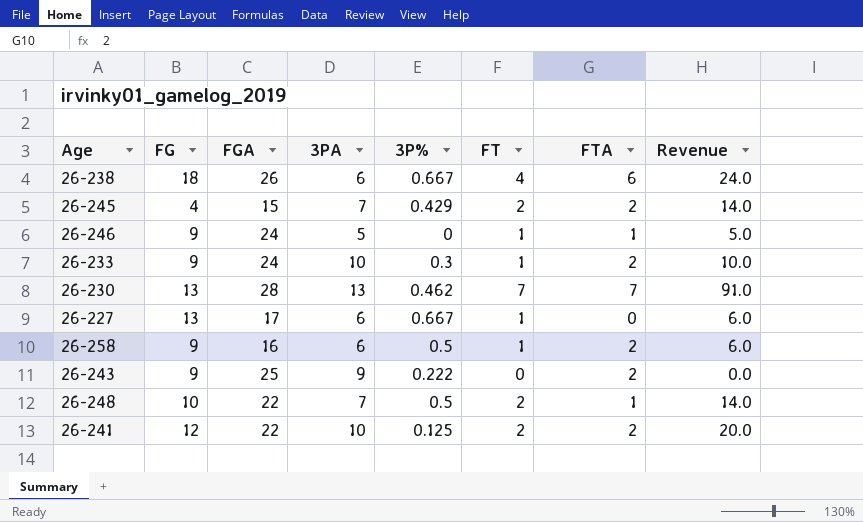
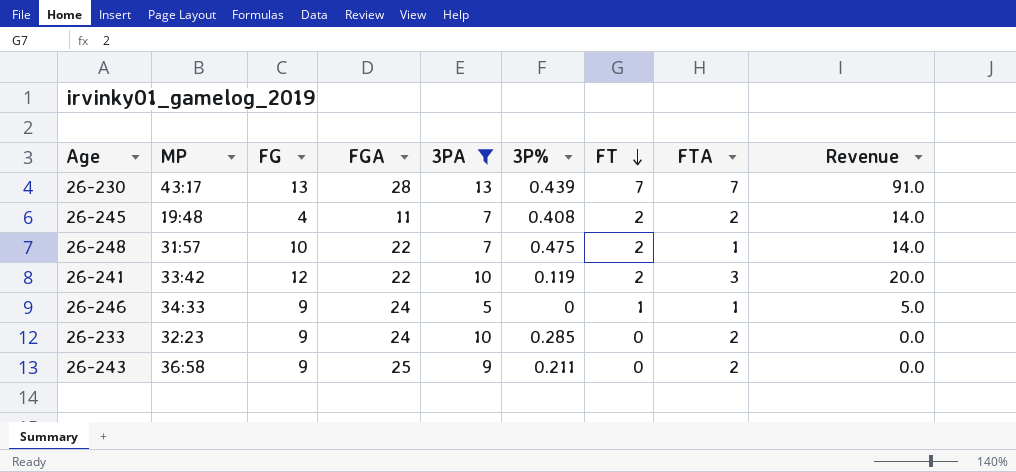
filter: none -> 3PA != 6
row order: none -> FT descending
column MP | position: none -> 2
26-230 | 3P%: 0.462 -> 0.439
26-245 | FGA: 15 -> 11
26-245 | 3P%: 0.429 -> 0.408
26-248 | 3P%: 0.5 -> 0.475
26-241 | 3P%: 0.125 -> 0.119
26-241 | FTA: 2 -> 3
26-233 | 3P%: 0.3 -> 0.285
26-233 | FT: 1 -> 0
26-233 | Revenue: 10.0 -> 0.0
26-243 | 3P%: 0.222 -> 0.211

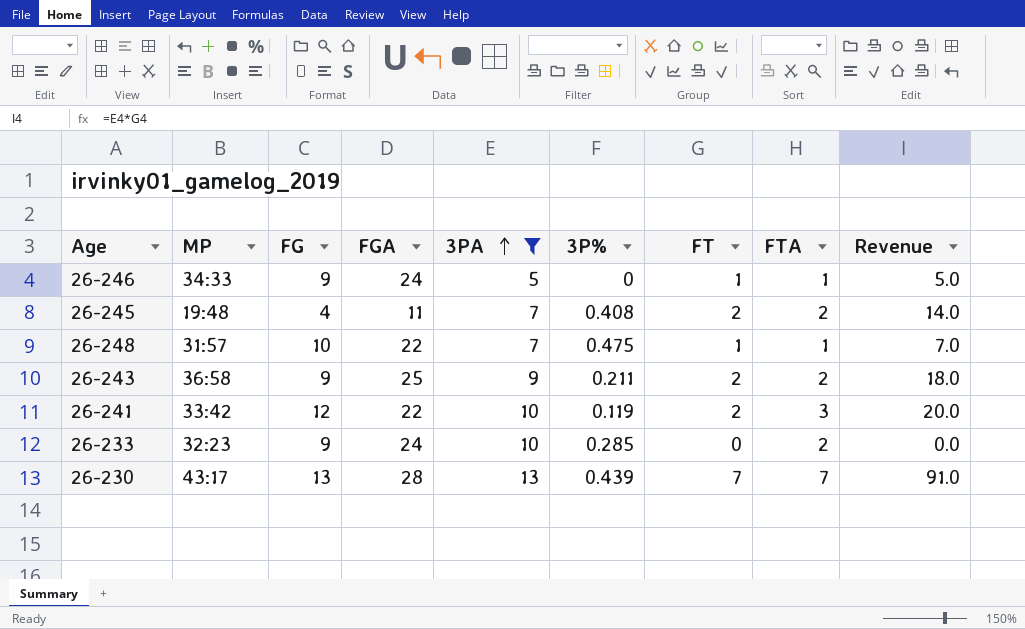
row order: FT descending -> 3PA ascending
26-248 | FT: 2 -> 1
26-248 | Revenue: 14.0 -> 7.0
26-243 | FT: 0 -> 2
26-243 | Revenue: 0.0 -> 18.0

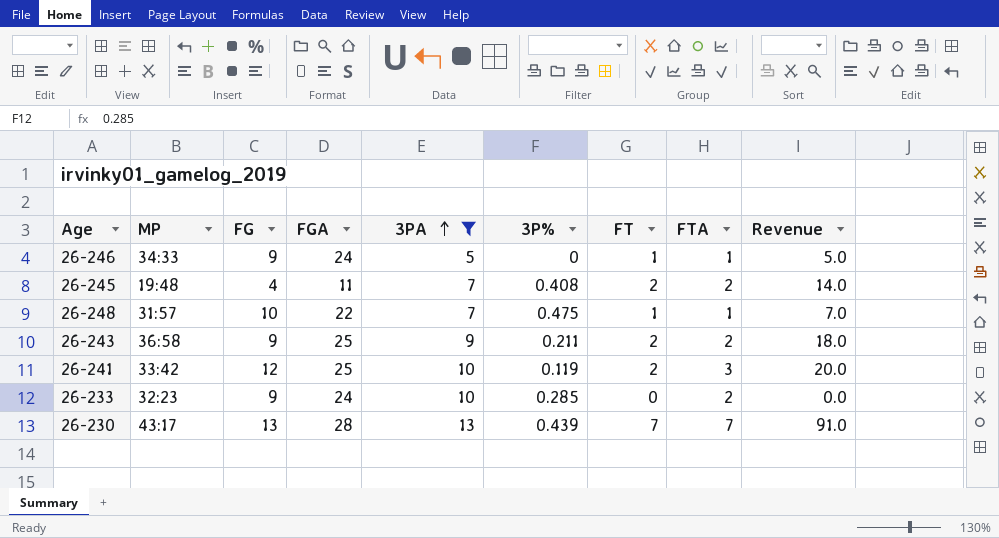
26-241 | FGA: 22 -> 25

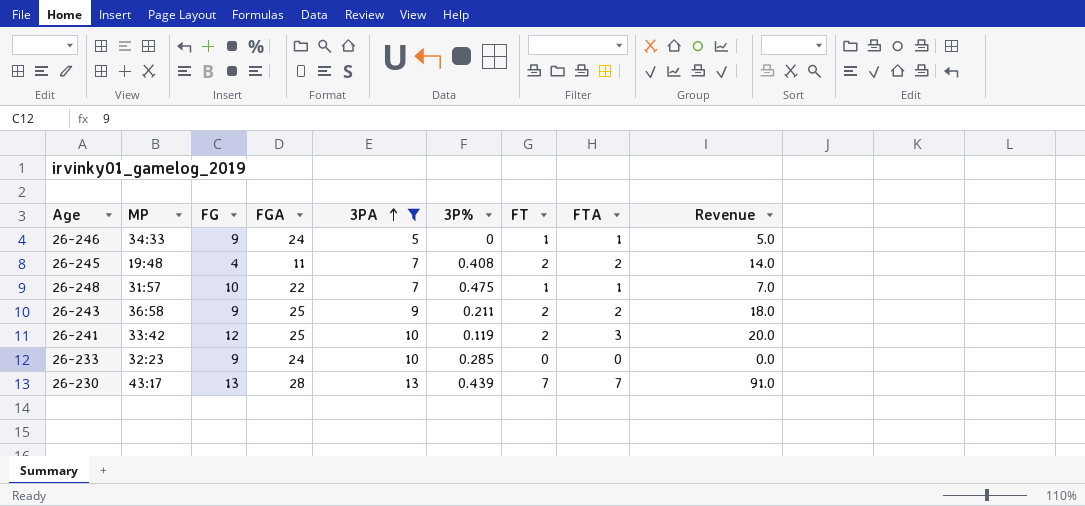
26-233 | FTA: 2 -> 0

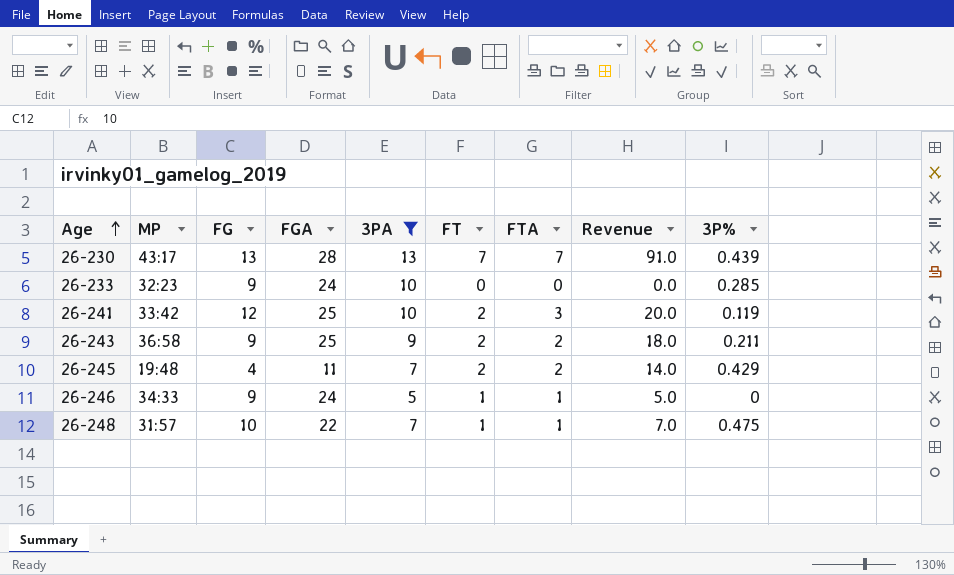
row order: 3PA ascending -> Age ascending
column 3P% | position: 6 -> 9
26-245 | 3P%: 0.408 -> 0.429

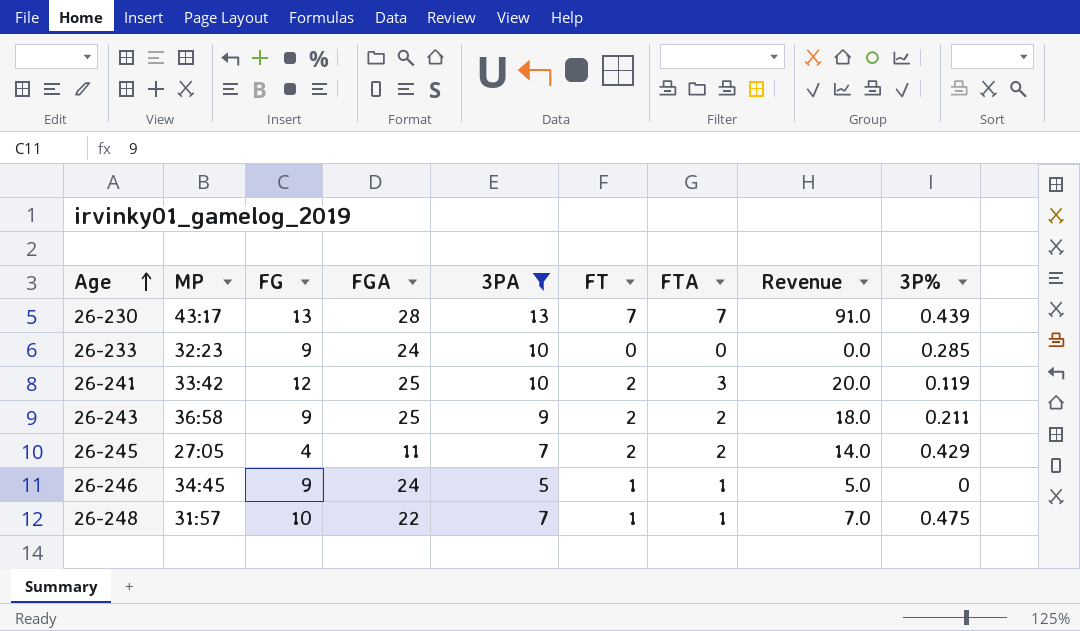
26-245 | MP: 19:48 -> 27:05
26-246 | MP: 34:33 -> 34:45

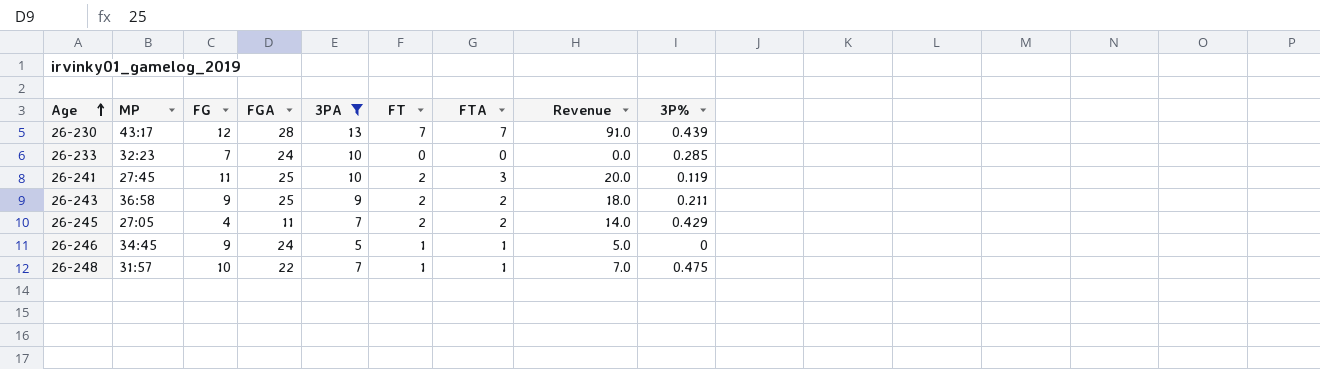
26-230 | FG: 13 -> 12
26-233 | FG: 9 -> 7
26-241 | MP: 33:42 -> 27:45
26-241 | FG: 12 -> 11

